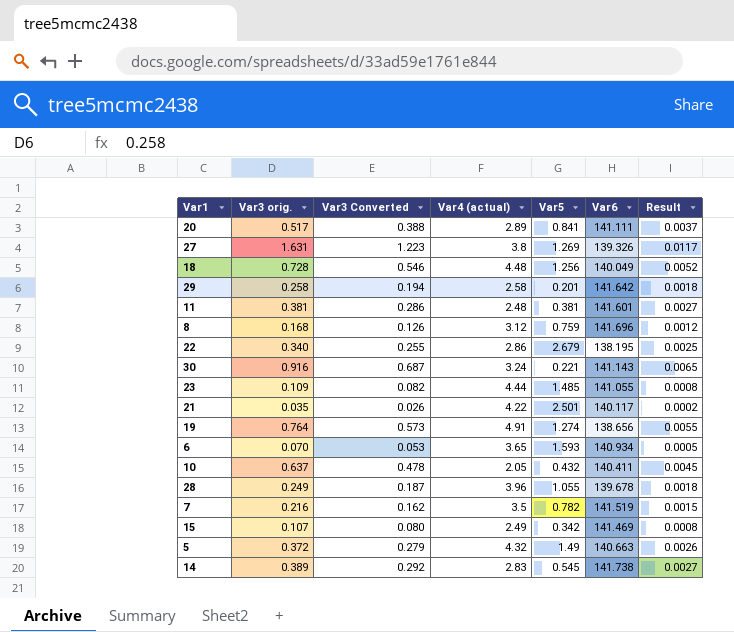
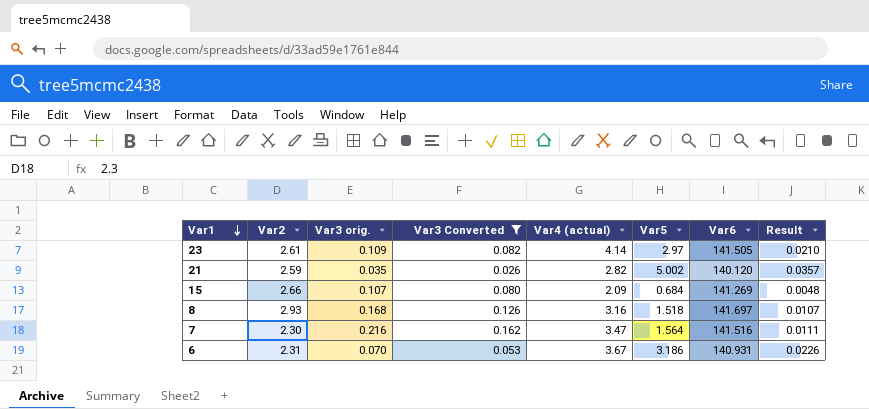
filter: none -> Var3 Converted <= 0.162
row order: none -> Var1 descending
column Var2 | position: none -> 2
column Result | formula: [Var3 orig.] / [Var6] -> [Var5] / [Var6]
23 | Var4 (actual): 4.44 -> 4.14
23 | Var5: 1.485 -> 2.97
23 | Var6: 141.055 -> 141.505
21 | Var4 (actual): 4.22 -> 2.82
21 | Var5: 2.501 -> 5.002
21 | Var6: 140.117 -> 140.120
15 | Var4 (actual): 2.49 -> 2.09
15 | Var5: 0.342 -> 0.684
15 | Var6: 141.469 -> 141.269
8 | Var4 (actual): 3.12 -> 3.16
8 | Var5: 0.759 -> 1.518
8 | Var6: 141.696 -> 141.697
7 | Var4 (actual): 3.5 -> 3.47
7 | Var5: 0.782 -> 1.564
7 | Var6: 141.519 -> 141.516
6 | Var4 (actual): 3.65 -> 3.67
6 | Var5: 1.593 -> 3.186
6 | Var6: 140.934 -> 140.931

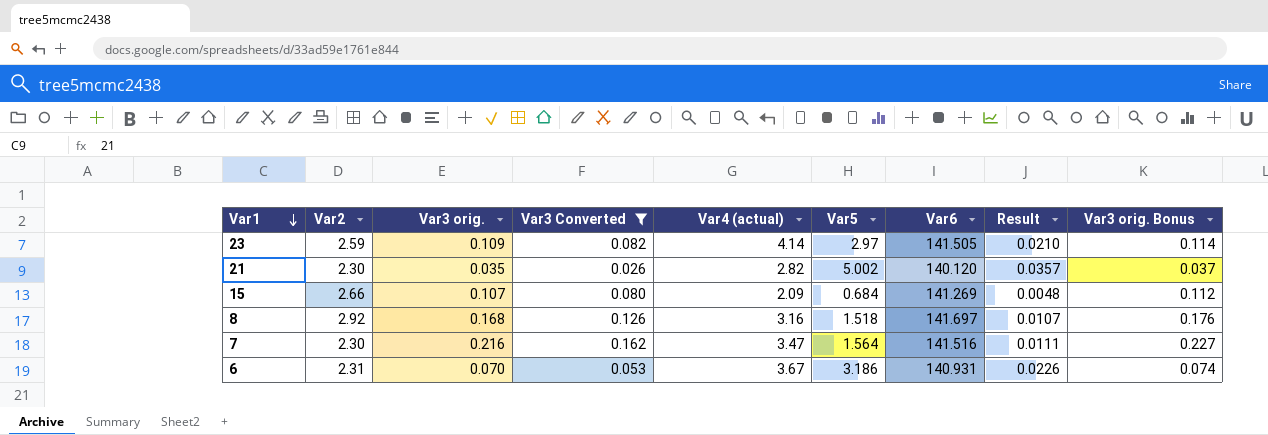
column Var3 orig. Bonus | formula: none -> [Var3 orig.] * 1.05
23 | Var2: 2.61 -> 2.59
21 | Var2: 2.59 -> 2.30
8 | Var2: 2.93 -> 2.92

